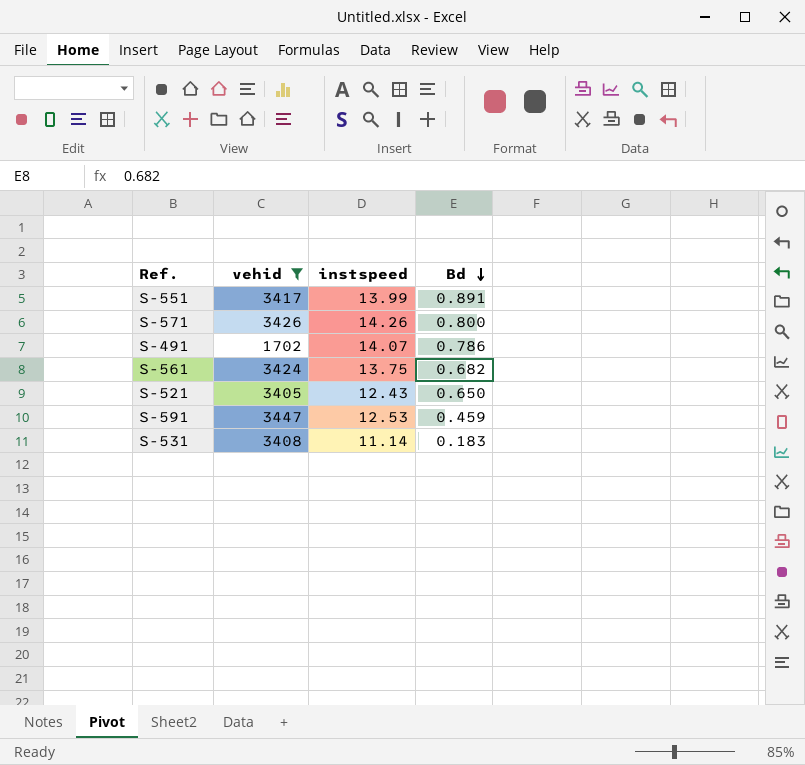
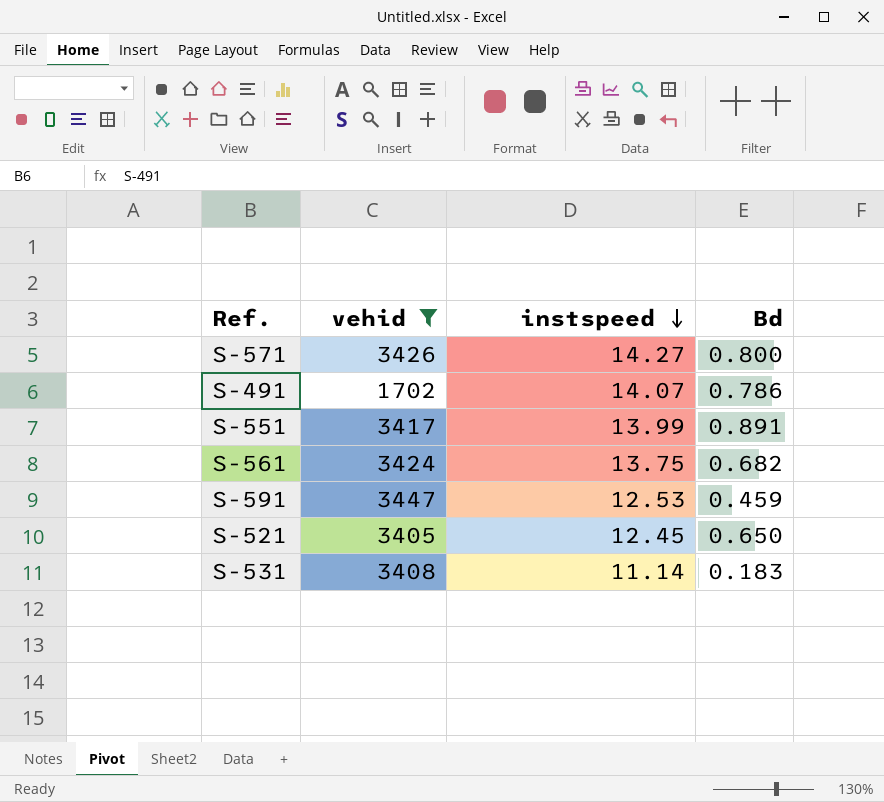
row order: Bd descending -> instspeed descending
S-571 | instspeed: 14.26 -> 14.27
S-521 | instspeed: 12.43 -> 12.45

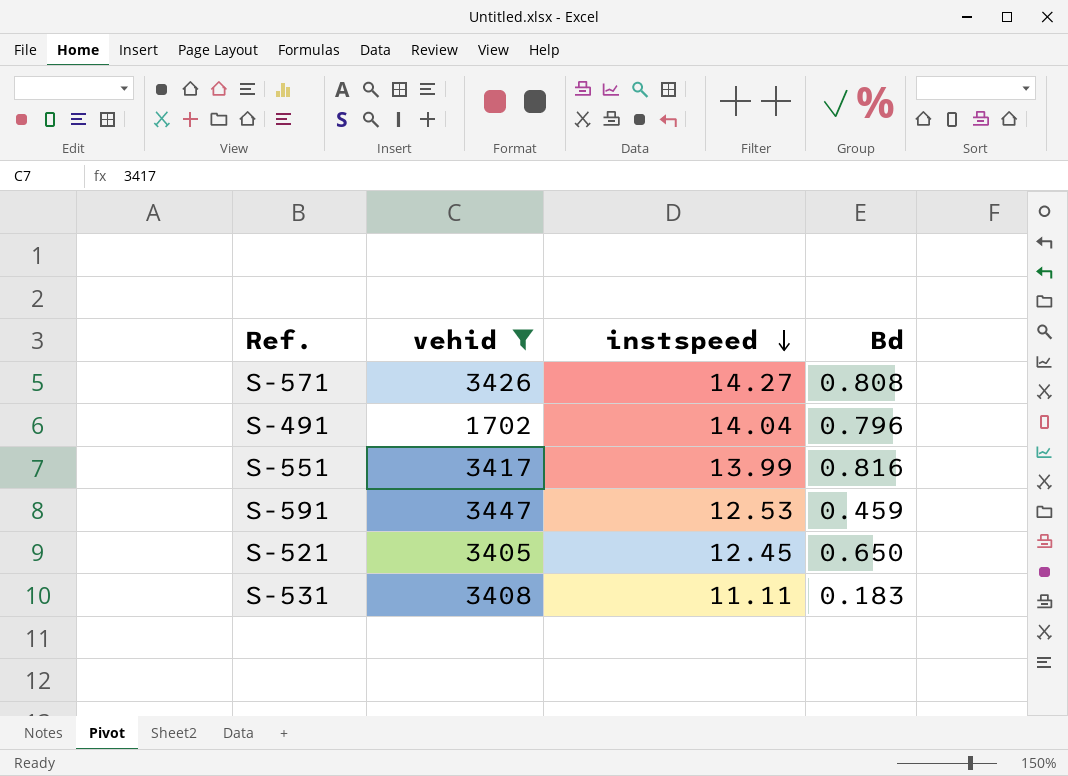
row S-561: 3424 | 13.75 | 0.682 -> none
S-571 | Bd: 0.800 -> 0.808
S-491 | instspeed: 14.07 -> 14.04
S-491 | Bd: 0.786 -> 0.796
S-551 | Bd: 0.891 -> 0.816
S-531 | instspeed: 11.14 -> 11.11

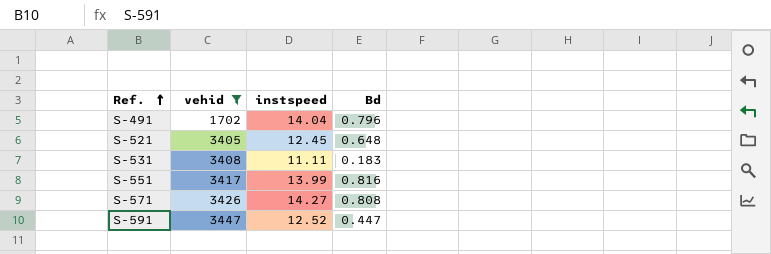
row order: instspeed descending -> Ref. ascending
S-521 | Bd: 0.650 -> 0.648
S-591 | instspeed: 12.53 -> 12.52
S-591 | Bd: 0.459 -> 0.447

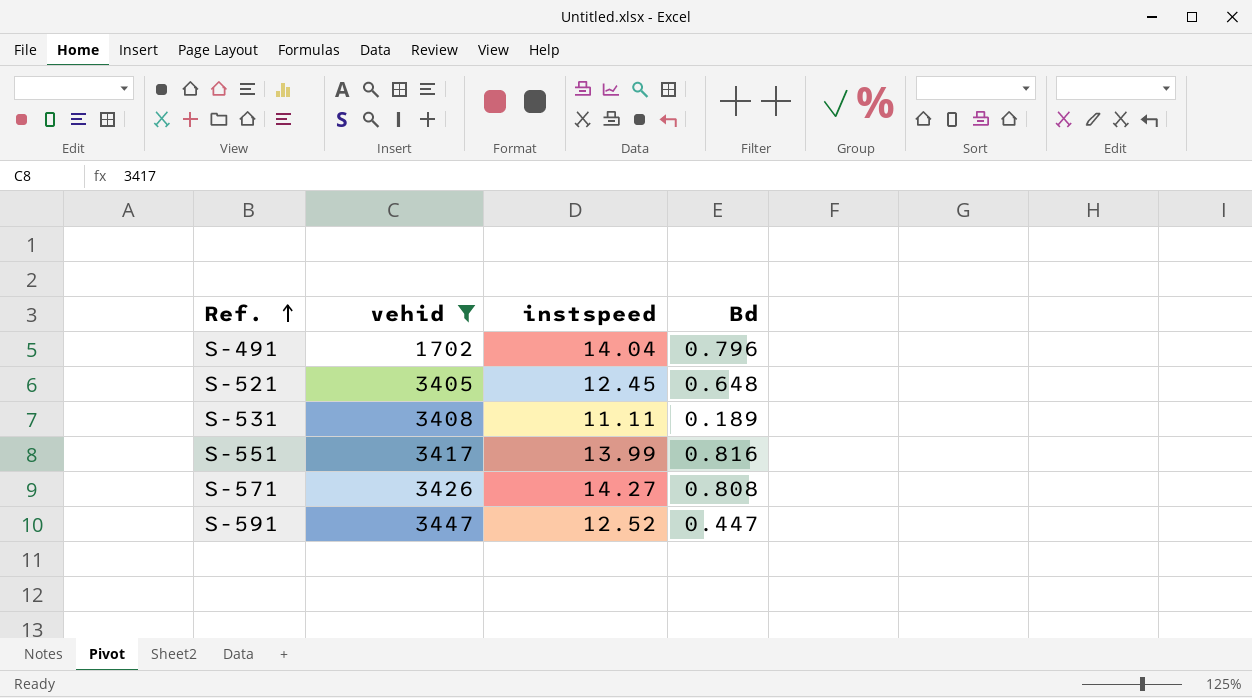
S-531 | Bd: 0.183 -> 0.189

